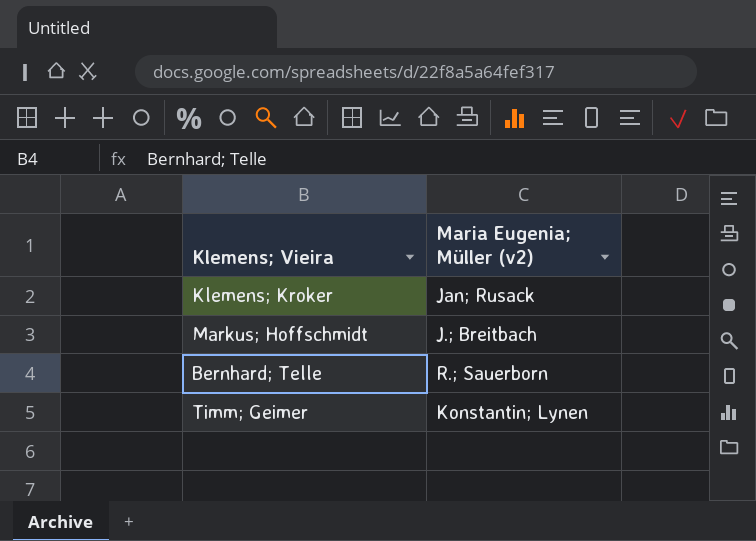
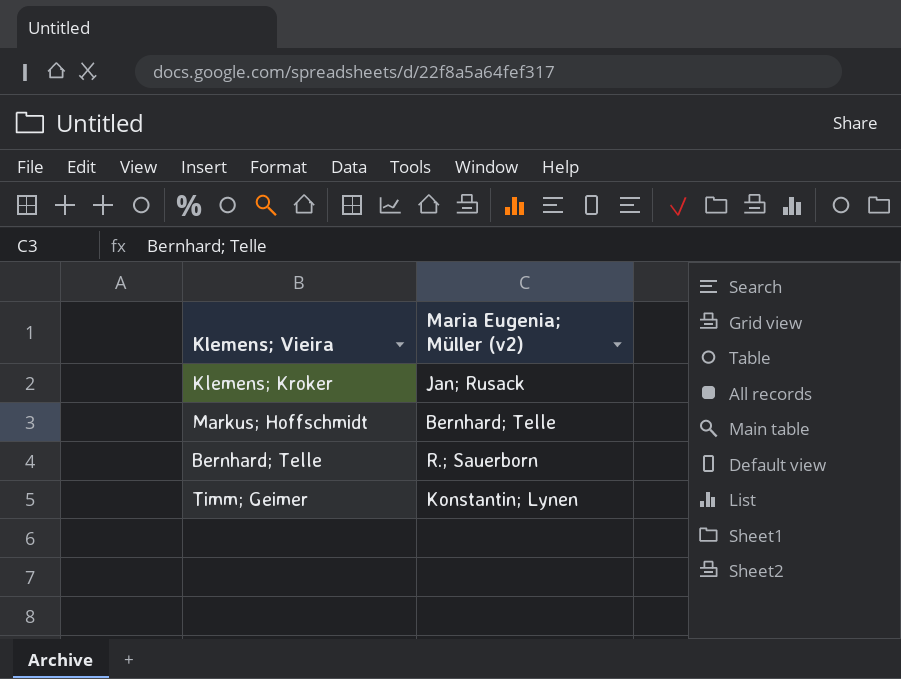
Markus; Hoffschmidt | Maria Eugenia; Müller (v2): J.; Breitbach -> Bernhard; Telle

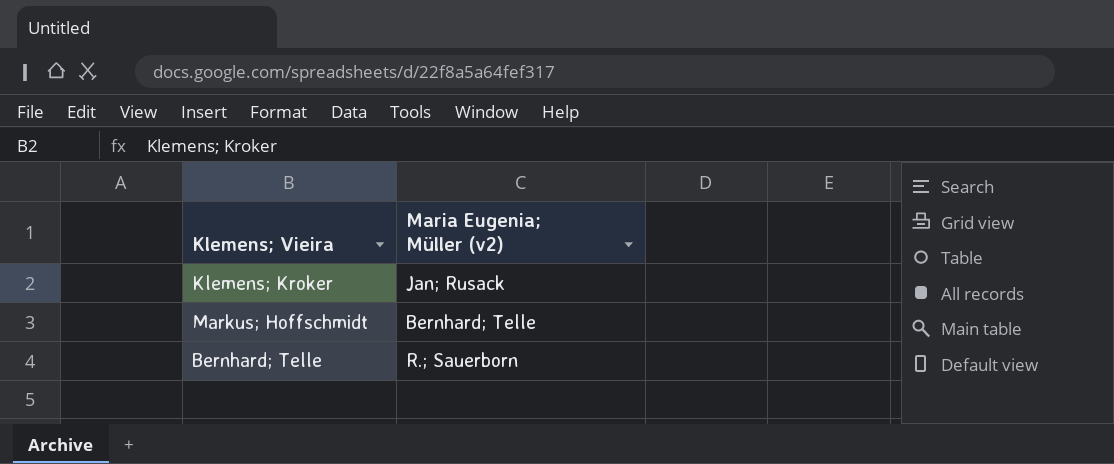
row Timm; Geimer: Konstantin; Lynen -> none

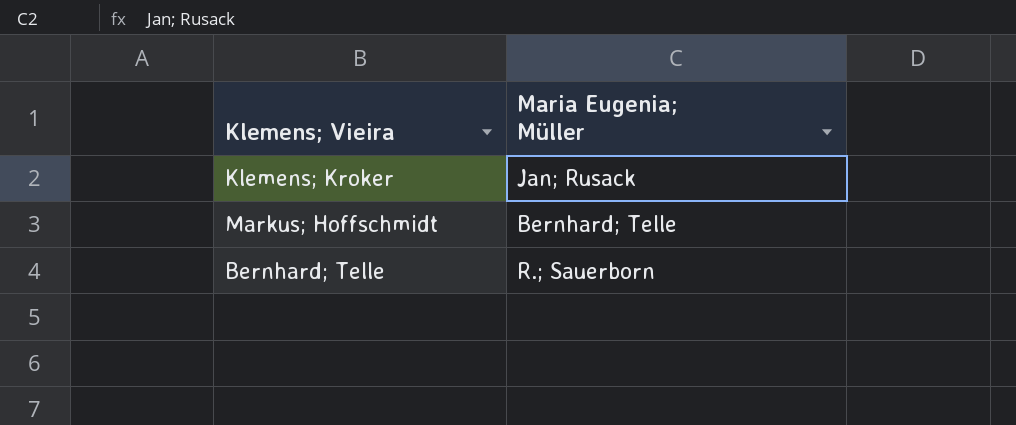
column name: Maria Eugenia; Müller (v2) -> Maria Eugenia; Müller

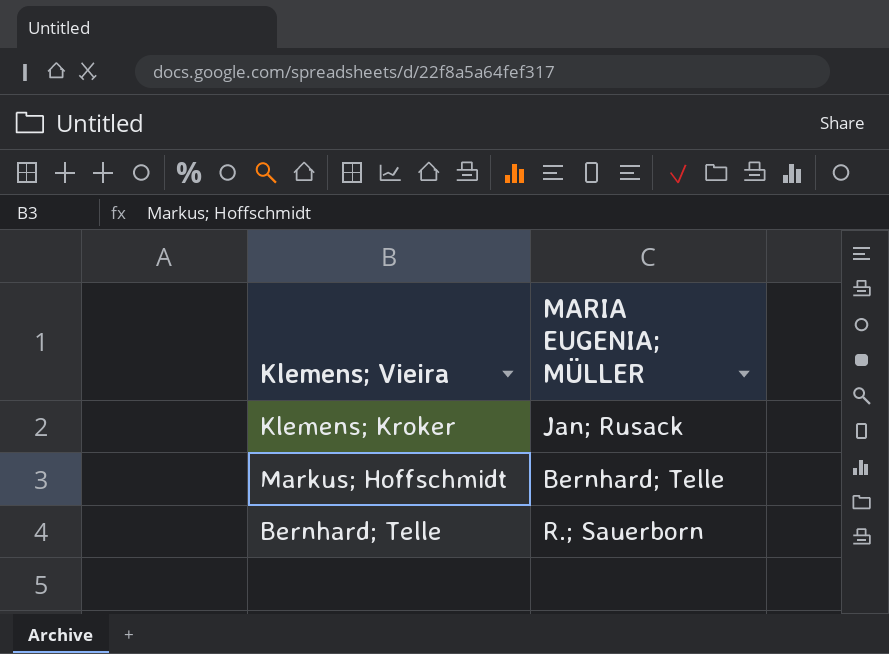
column name: Maria Eugenia; Müller -> MARIA EUGENIA; MÜLLER

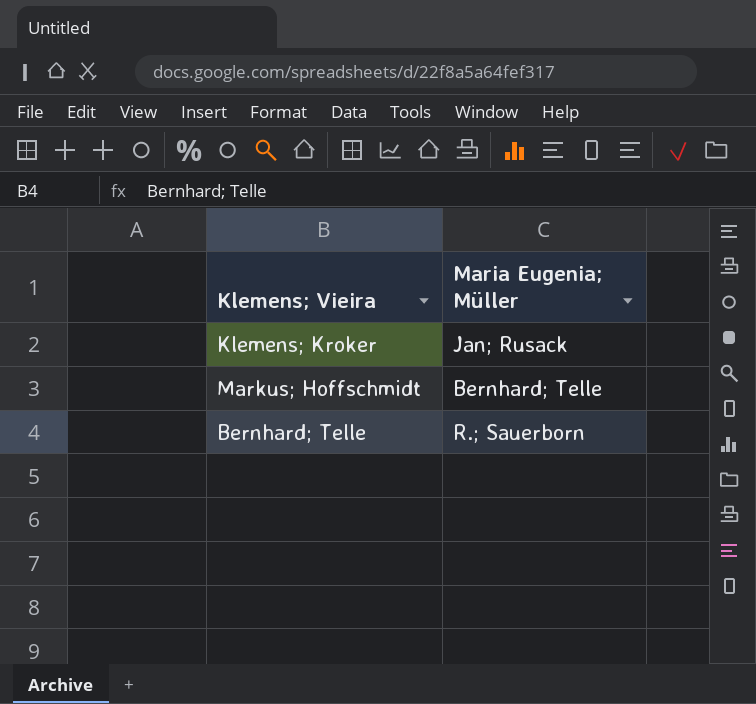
column name: MARIA EUGENIA; MÜLLER -> Maria Eugenia; Müller

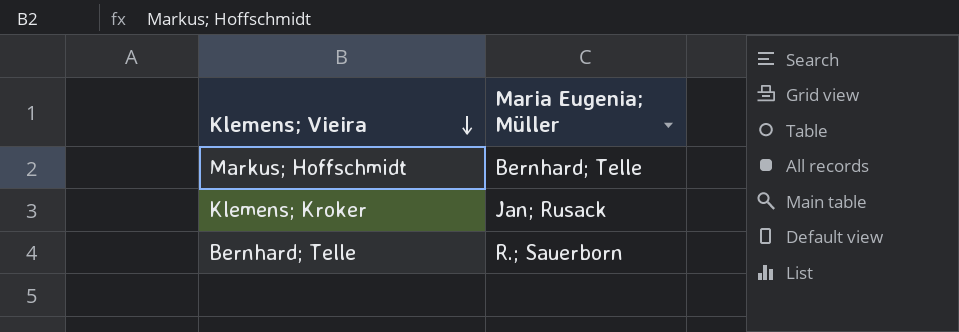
row order: none -> Klemens; Vieira descending

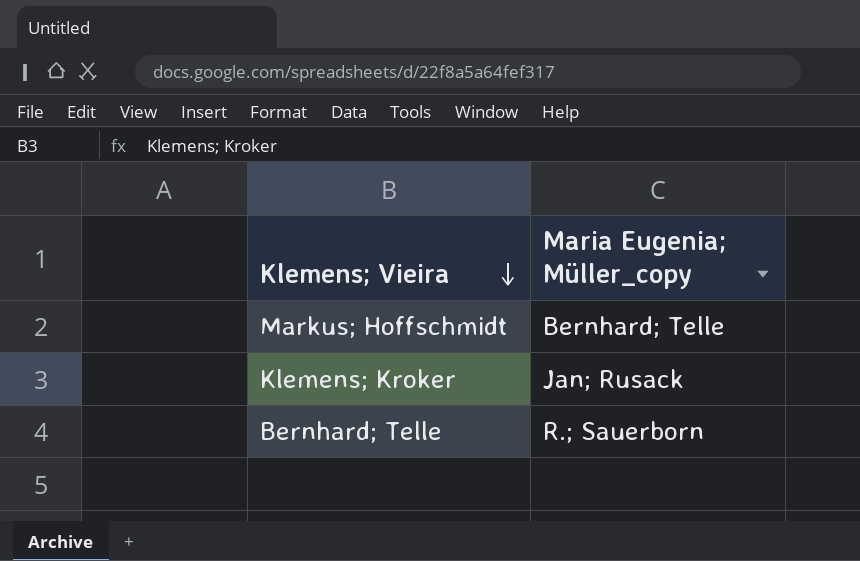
column name: Maria Eugenia; Müller -> Maria Eugenia; Müller_copy

